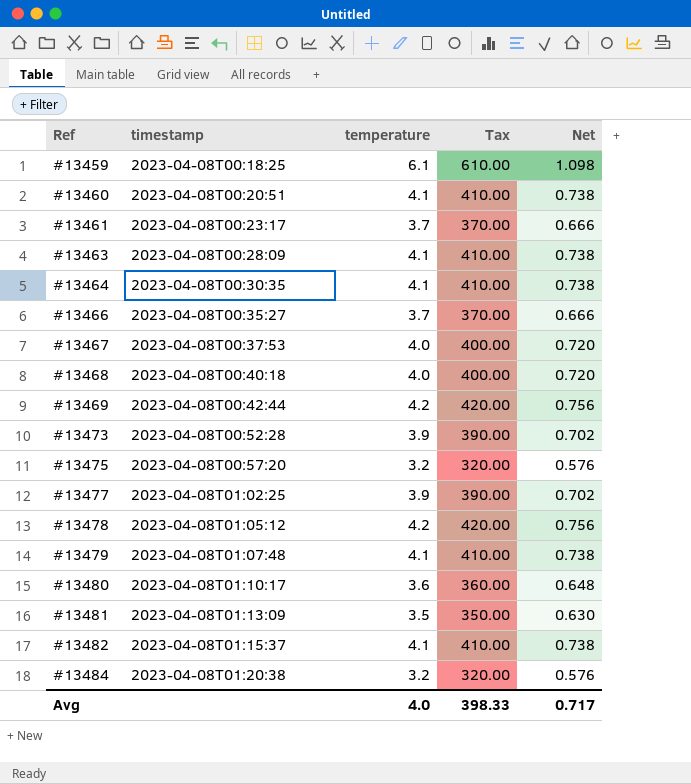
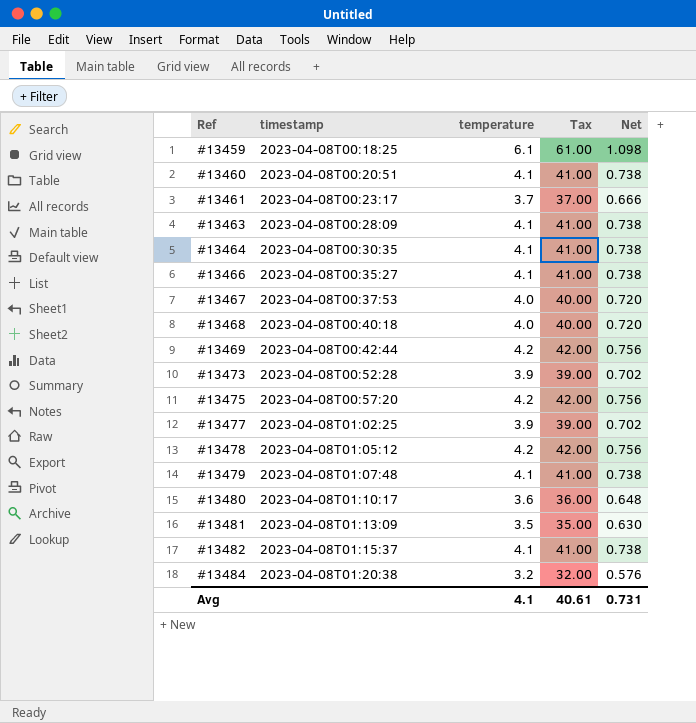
column Tax | formula: [temperature] * 100 -> [temperature] * 10
#13466 | temperature: 3.7 -> 4.1
#13466 | Net: 0.666 -> 0.738
#13475 | temperature: 3.2 -> 4.2
#13475 | Net: 0.576 -> 0.756
Avg | temperature: 4.0 -> 4.1
Avg | Tax: 398.33 -> 40.61
Avg | Net: 0.717 -> 0.731

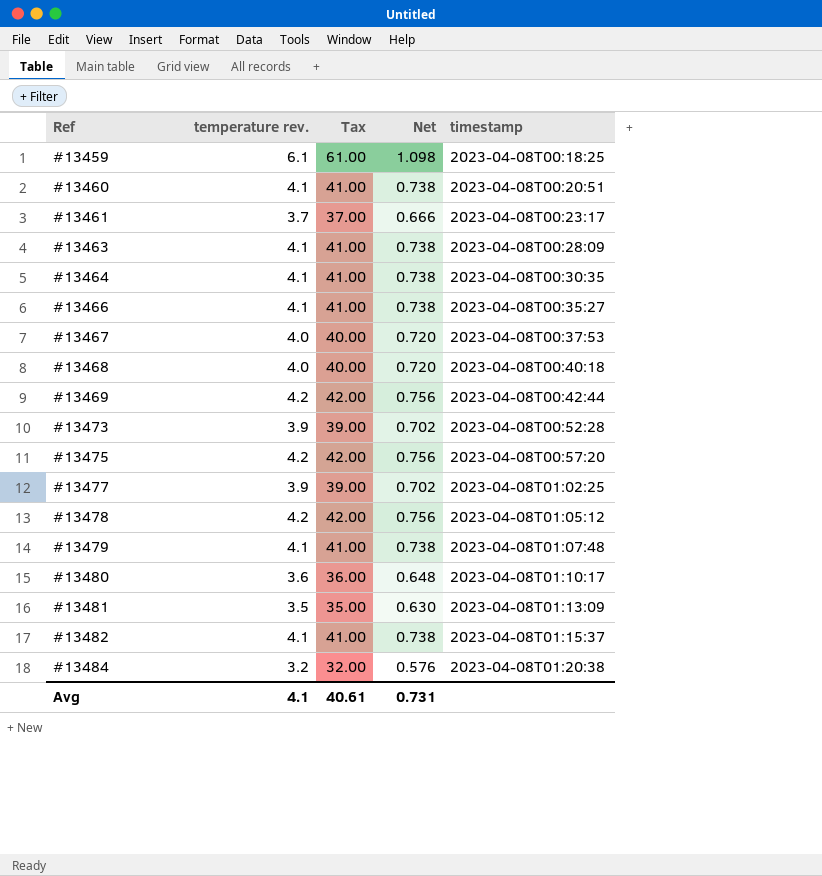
column name: temperature -> temperature rev.
column timestamp | position: 2 -> 5

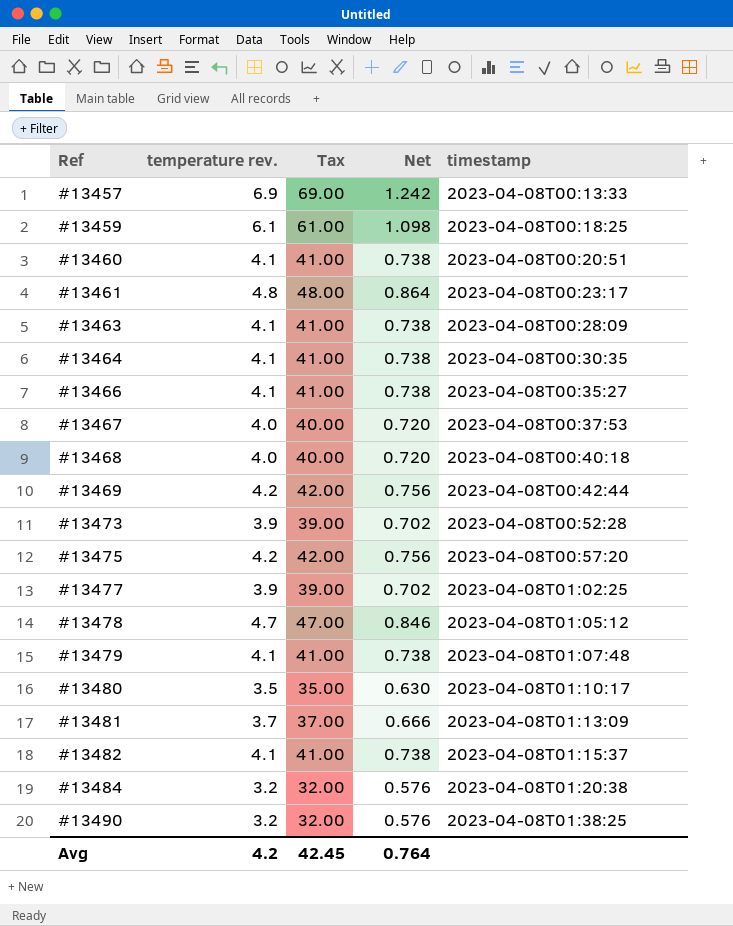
row #13457: none -> 6.9 | 69.00 | 1.242 | 2023-04-08T00:13:33
#13461 | temperature rev.: 3.7 -> 4.8
#13461 | Tax: 37.00 -> 48.00
#13461 | Net: 0.666 -> 0.864
#13478 | temperature rev.: 4.2 -> 4.7
#13478 | Tax: 42.00 -> 47.00
#13478 | Net: 0.756 -> 0.846
#13480 | temperature rev.: 3.6 -> 3.5
#13480 | Tax: 36.00 -> 35.00
#13480 | Net: 0.648 -> 0.630
#13481 | temperature rev.: 3.5 -> 3.7
#13481 | Tax: 35.00 -> 37.00
#13481 | Net: 0.630 -> 0.666
row #13490: none -> 3.2 | 32.00 | 0.576 | 2023-04-08T01:38:25
Avg | temperature rev.: 4.1 -> 4.2
Avg | Tax: 40.61 -> 42.45
Avg | Net: 0.731 -> 0.764

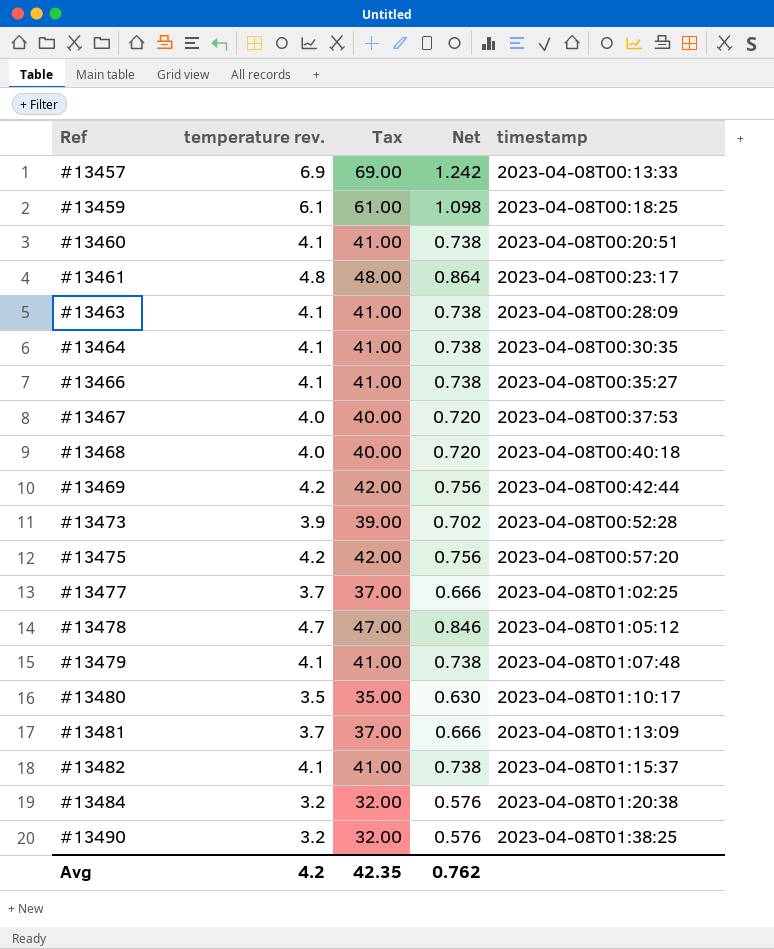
#13477 | temperature rev.: 3.9 -> 3.7
#13477 | Tax: 39.00 -> 37.00
#13477 | Net: 0.702 -> 0.666
Avg | Tax: 42.45 -> 42.35
Avg | Net: 0.764 -> 0.762

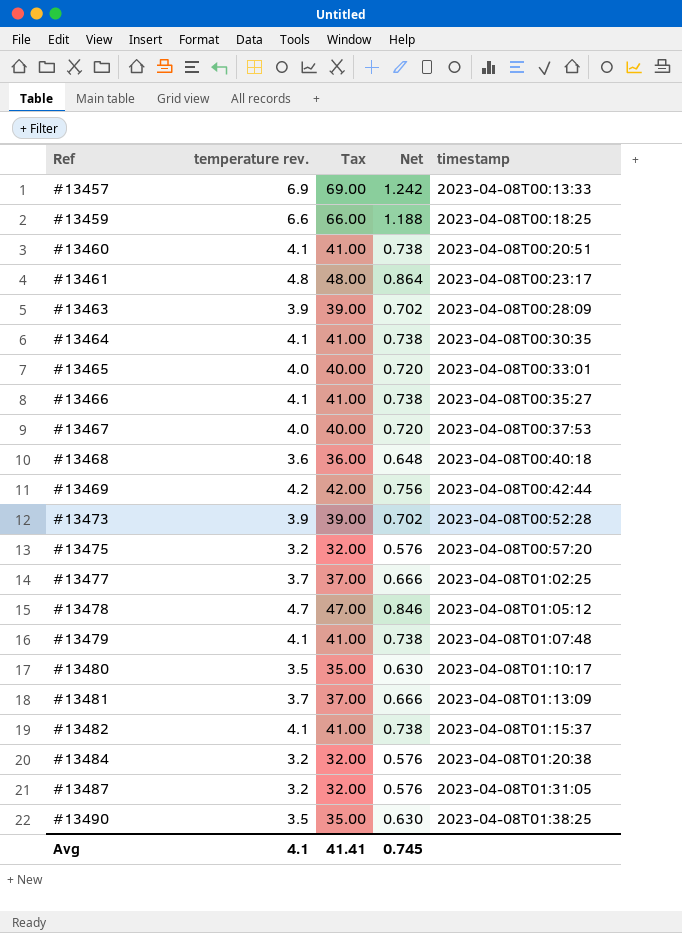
#13459 | temperature rev.: 6.1 -> 6.6
#13459 | Tax: 61.00 -> 66.00
#13459 | Net: 1.098 -> 1.188
#13463 | temperature rev.: 4.1 -> 3.9
#13463 | Tax: 41.00 -> 39.00
#13463 | Net: 0.738 -> 0.702
row #13465: none -> 4.0 | 40.00 | 0.720 | 2023-04-08T00:33:01
#13468 | temperature rev.: 4.0 -> 3.6
#13468 | Tax: 40.00 -> 36.00
#13468 | Net: 0.720 -> 0.648
#13475 | temperature rev.: 4.2 -> 3.2
#13475 | Tax: 42.00 -> 32.00
#13475 | Net: 0.756 -> 0.576
row #13487: none -> 3.2 | 32.00 | 0.576 | 2023-04-08T01:31:05
#13490 | temperature rev.: 3.2 -> 3.5
#13490 | Tax: 32.00 -> 35.00
#13490 | Net: 0.576 -> 0.630
Avg | temperature rev.: 4.2 -> 4.1
Avg | Tax: 42.35 -> 41.41
Avg | Net: 0.762 -> 0.745

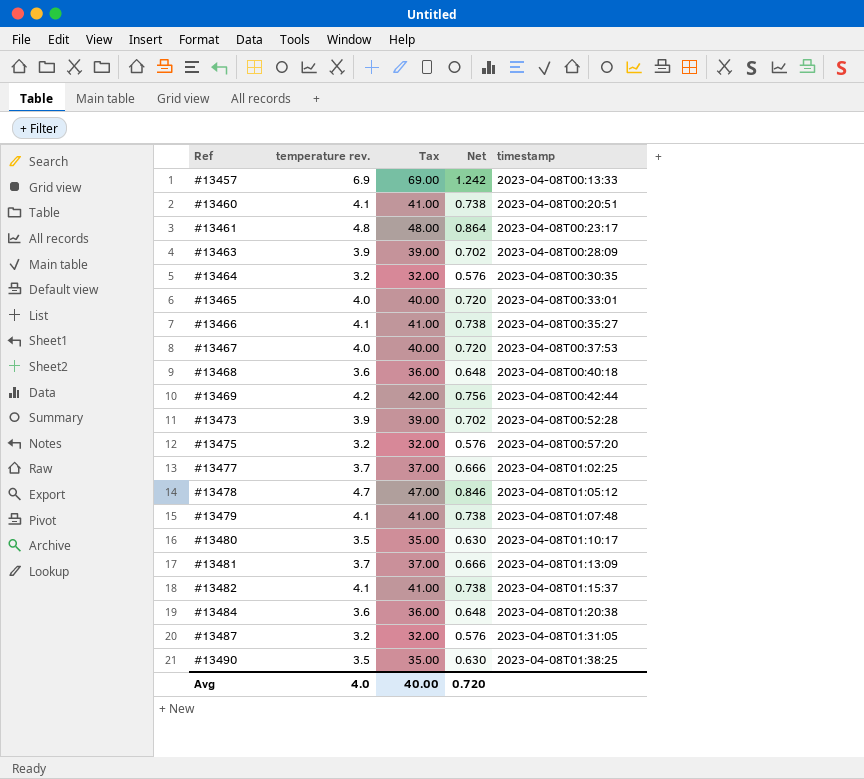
row #13459: 6.6 | 66.00 | 1.188 | 2023-04-08T00:18:25 -> none
#13464 | temperature rev.: 4.1 -> 3.2
#13464 | Tax: 41.00 -> 32.00
#13464 | Net: 0.738 -> 0.576
#13484 | temperature rev.: 3.2 -> 3.6
#13484 | Tax: 32.00 -> 36.00
#13484 | Net: 0.576 -> 0.648
Avg | temperature rev.: 4.1 -> 4.0
Avg | Tax: 41.41 -> 40.00
Avg | Net: 0.745 -> 0.720

